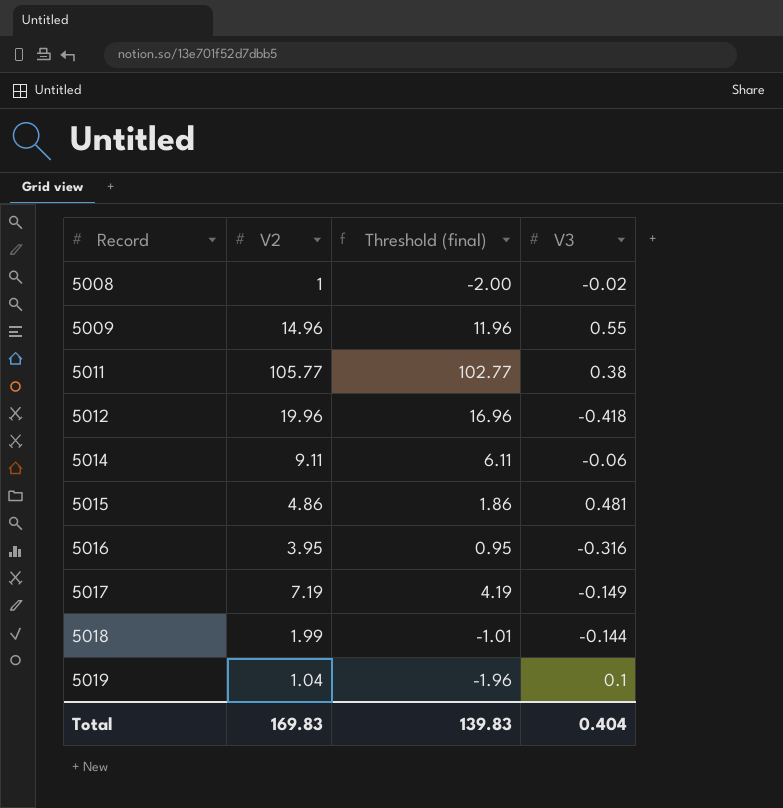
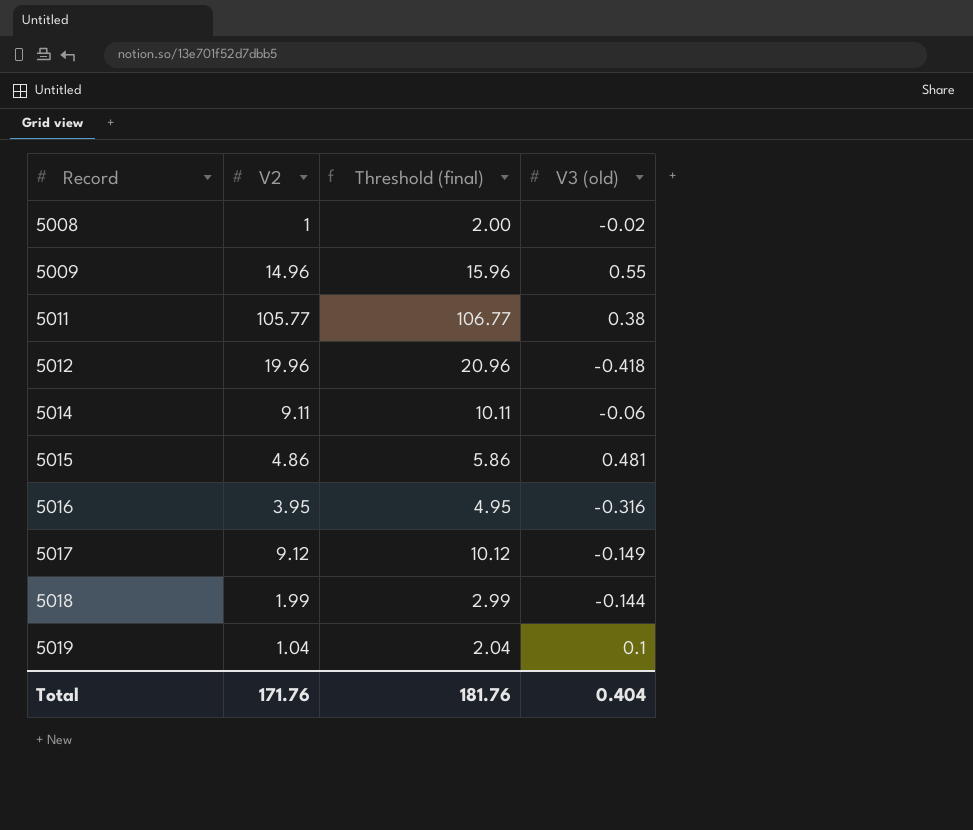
column Threshold (final) | formula: [V2] - 3 -> [V2] + 1
column name: V3 -> V3 (old)
5017 | V2: 7.19 -> 9.12
Total | V2: 169.83 -> 171.76
Total | Threshold (final): 139.83 -> 181.76

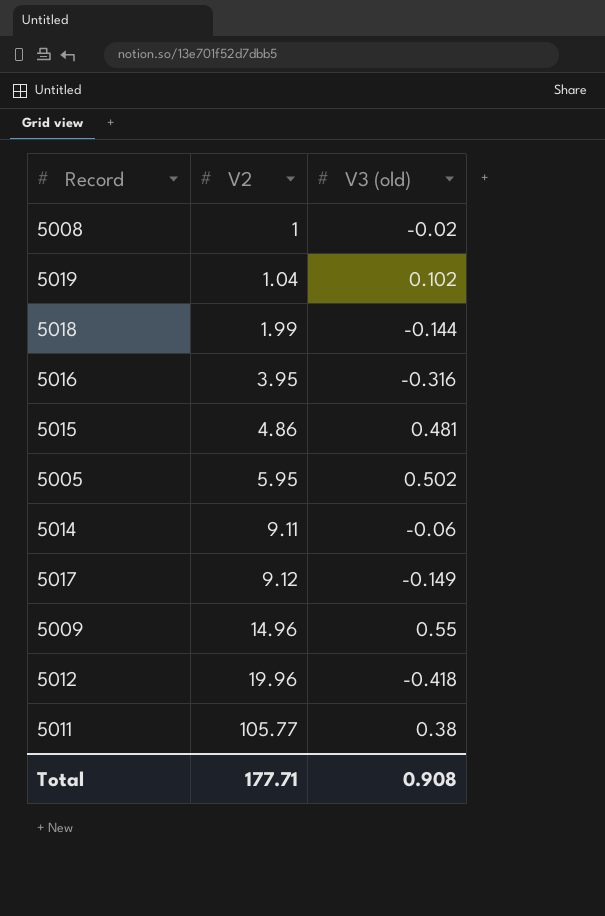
row order: Record ascending -> V2 ascending
column Threshold (final) | formula: [V2] + 1 -> none
5019 | V3 (old): 0.1 -> 0.102
row 5005: none -> 5.95 | 0.502
Total | V2: 171.76 -> 177.71
Total | V3 (old): 0.404 -> 0.908

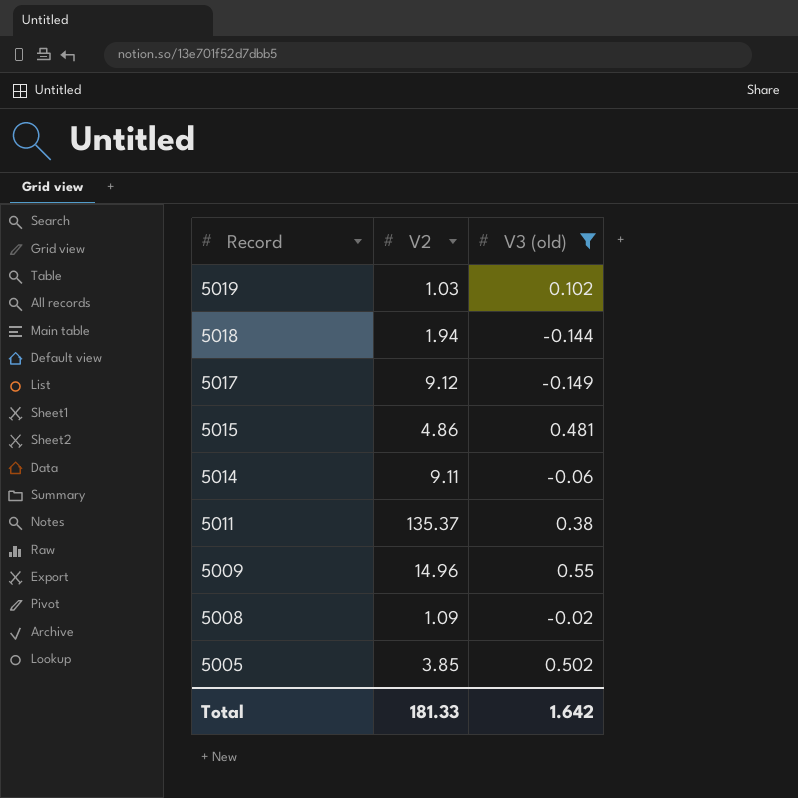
filter: none -> V3 (old) >= -0.149
row order: V2 ascending -> Record descending
5019 | V2: 1.04 -> 1.03
5018 | V2: 1.99 -> 1.94
5011 | V2: 105.77 -> 135.37
5008 | V2: 1 -> 1.09
5005 | V2: 5.95 -> 3.85
Total | V2: 177.71 -> 181.33
Total | V3 (old): 0.908 -> 1.642

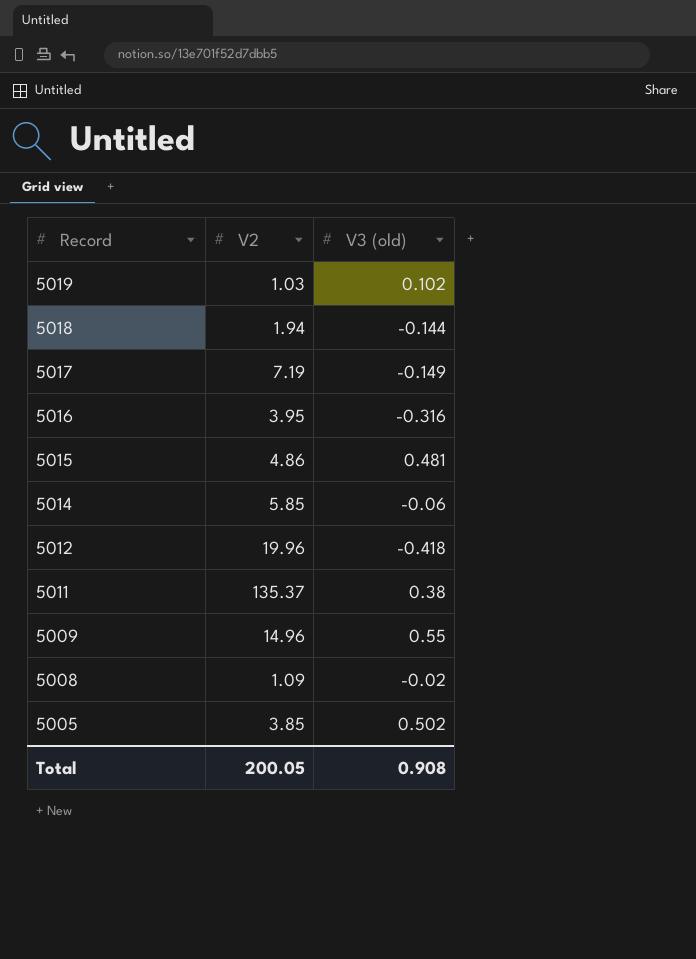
filter: V3 (old) >= -0.149 -> none
5017 | V2: 9.12 -> 7.19
5014 | V2: 9.11 -> 5.85
Total | V2: 181.33 -> 200.05
Total | V3 (old): 1.642 -> 0.908

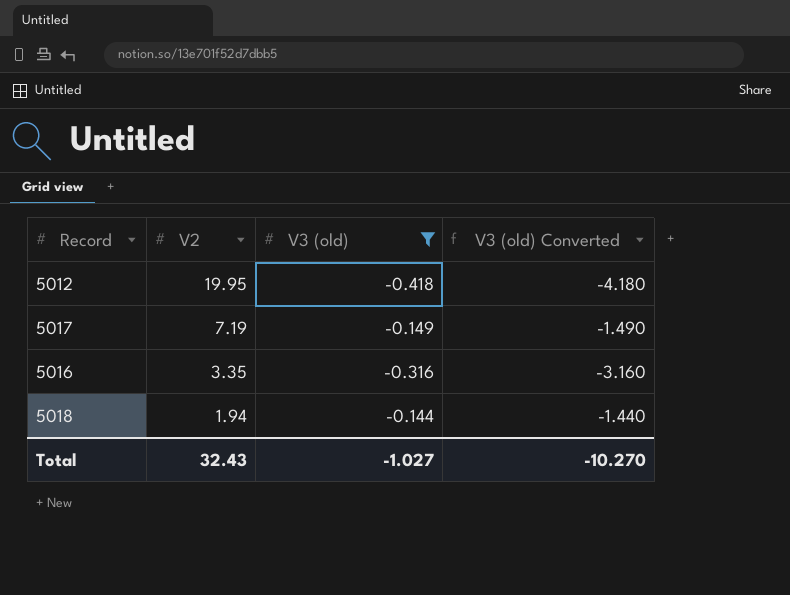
filter: none -> V3 (old) <= -0.144
row order: Record descending -> V2 descending
column V3 (old) Converted | formula: none -> [V3 (old)] * 10
5012 | V2: 19.96 -> 19.95
5016 | V2: 3.95 -> 3.35
Total | V2: 200.05 -> 32.43
Total | V3 (old): 0.908 -> -1.027

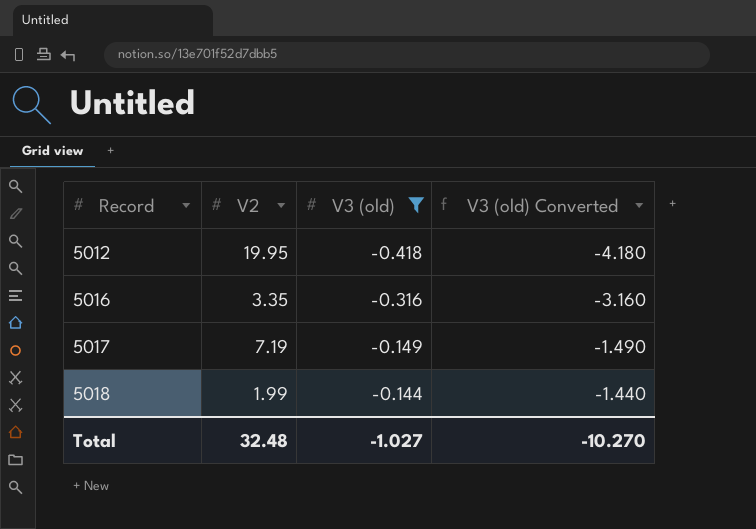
row order: V2 descending -> Record ascending
5018 | V2: 1.94 -> 1.99
Total | V2: 32.43 -> 32.48

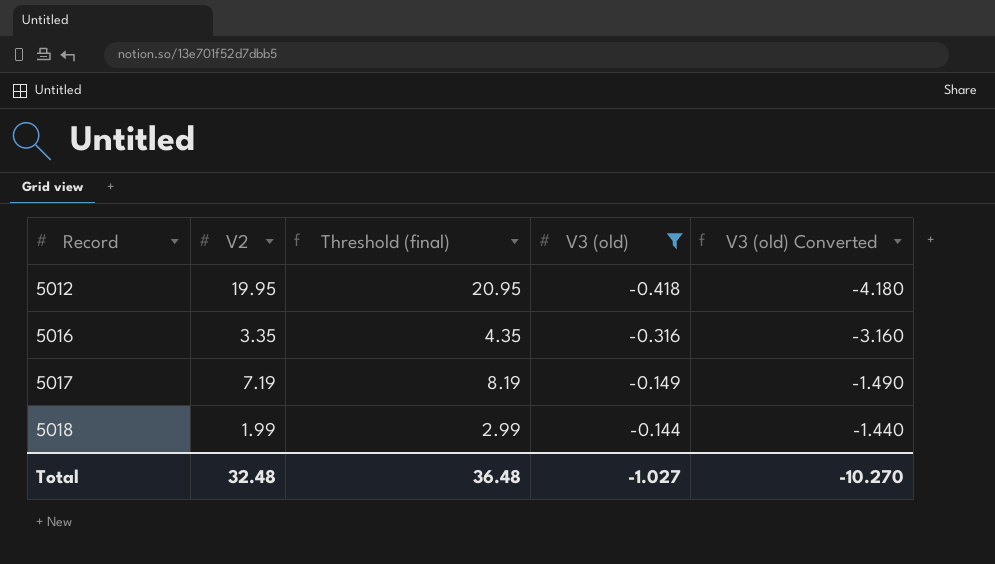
column Threshold (final) | formula: none -> [V2] + 1

